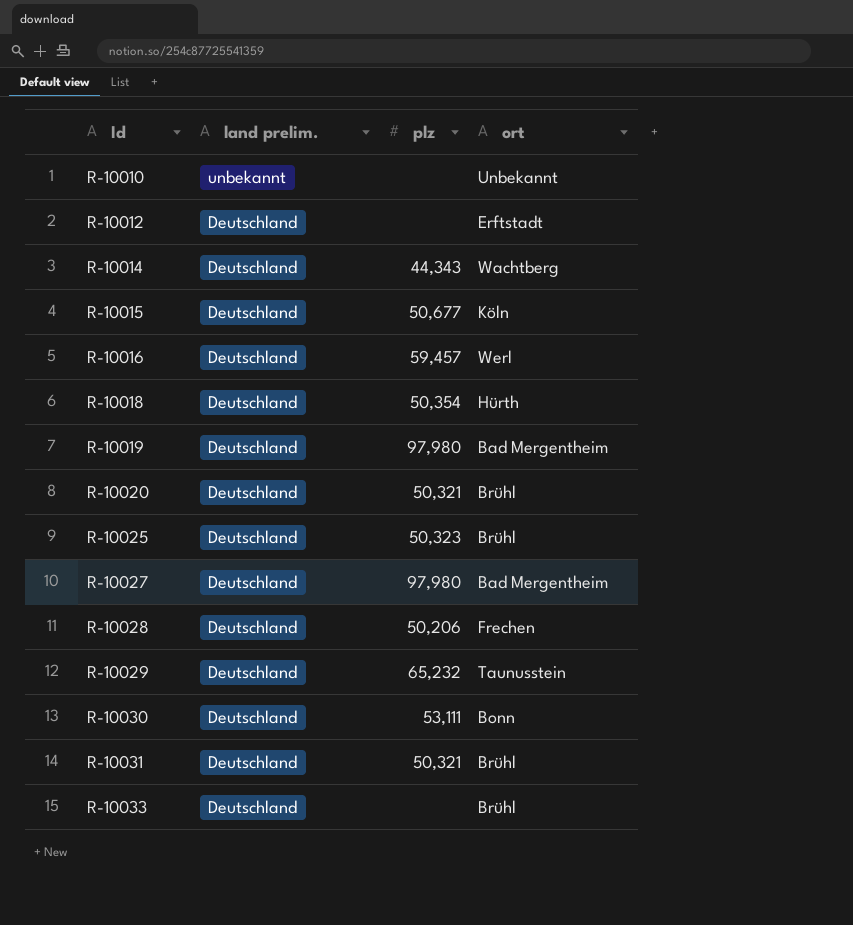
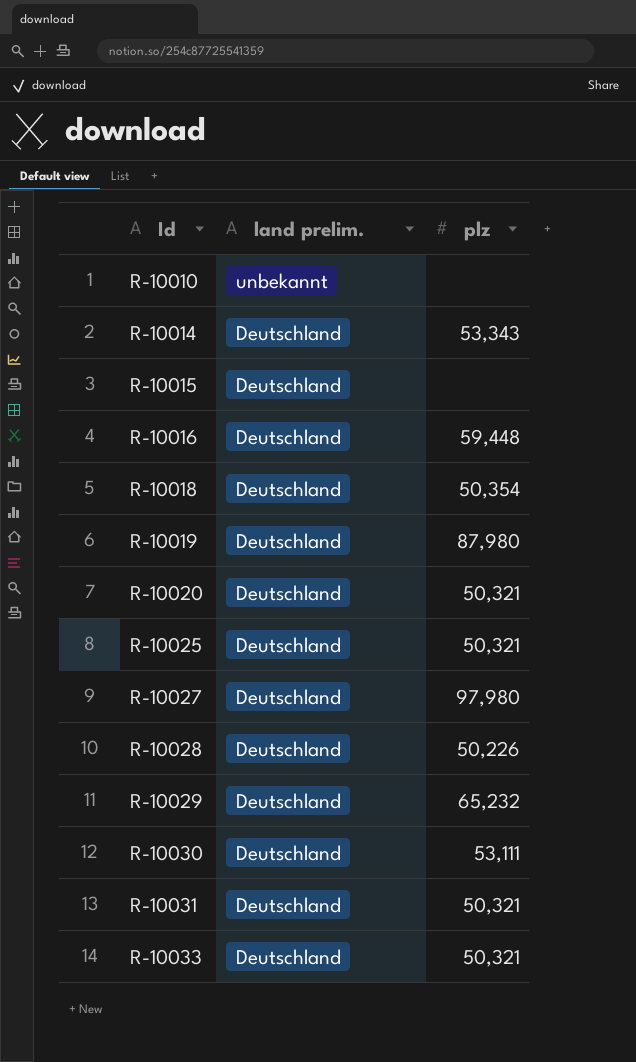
column ort | position: 4 -> none
row R-10012: Deutschland | none | Erftstadt -> none
R-10014 | plz: 44,343 -> 53,343
R-10015 | plz: 50,677 -> none
R-10016 | plz: 59,457 -> 59,448
R-10019 | plz: 97,980 -> 87,980
R-10025 | plz: 50,323 -> 50,321
R-10028 | plz: 50,206 -> 50,226
R-10033 | plz: none -> 50,321

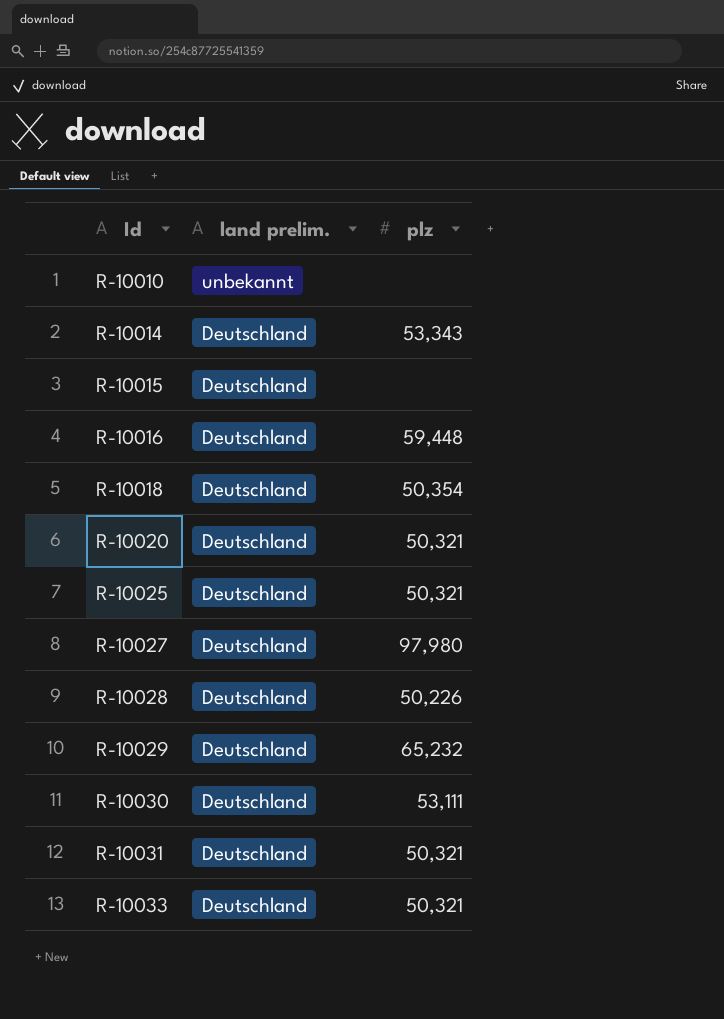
row R-10019: Deutschland | 87,980 -> none

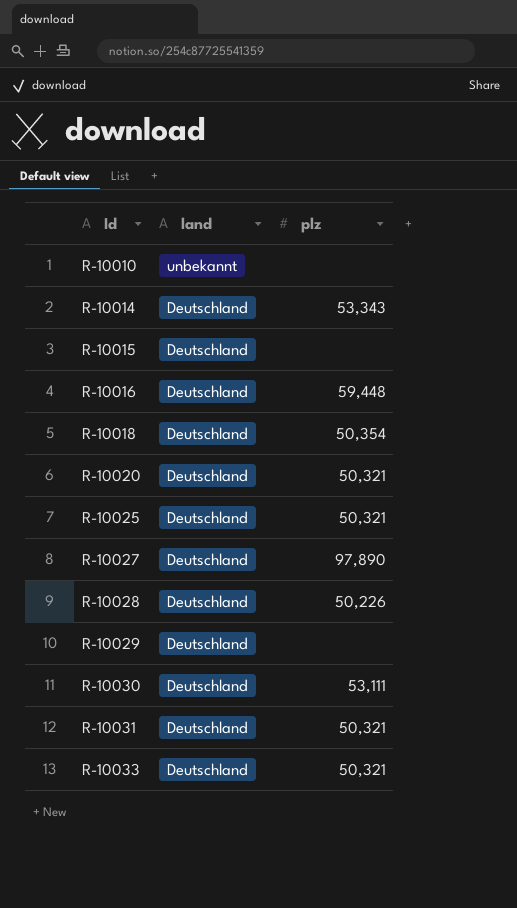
column name: land prelim. -> land
R-10027 | plz: 97,980 -> 97,890
R-10029 | plz: 65,232 -> none

